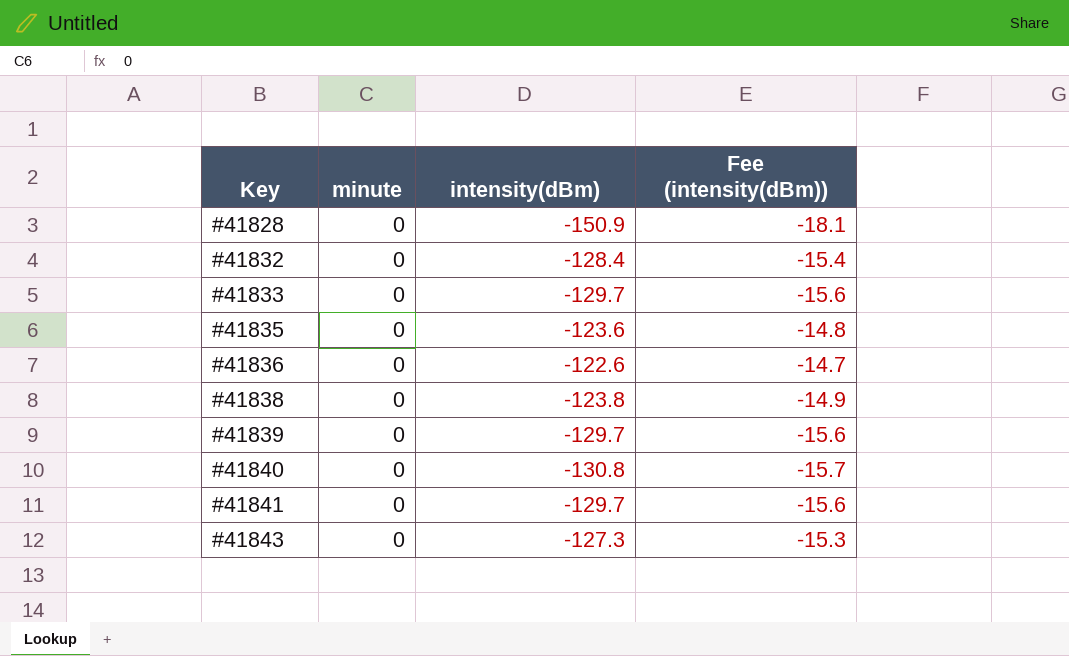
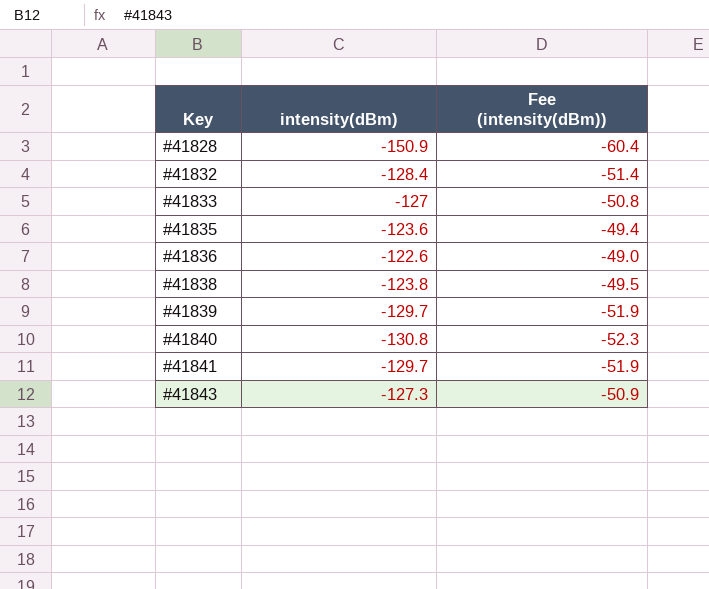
column minute | position: 2 -> none
column Fee (intensity(dBm)) | formula: [intensity(dBm)] * 0.12 -> [intensity(dBm)] * 0.4
#41833 | intensity(dBm): -129.7 -> -127

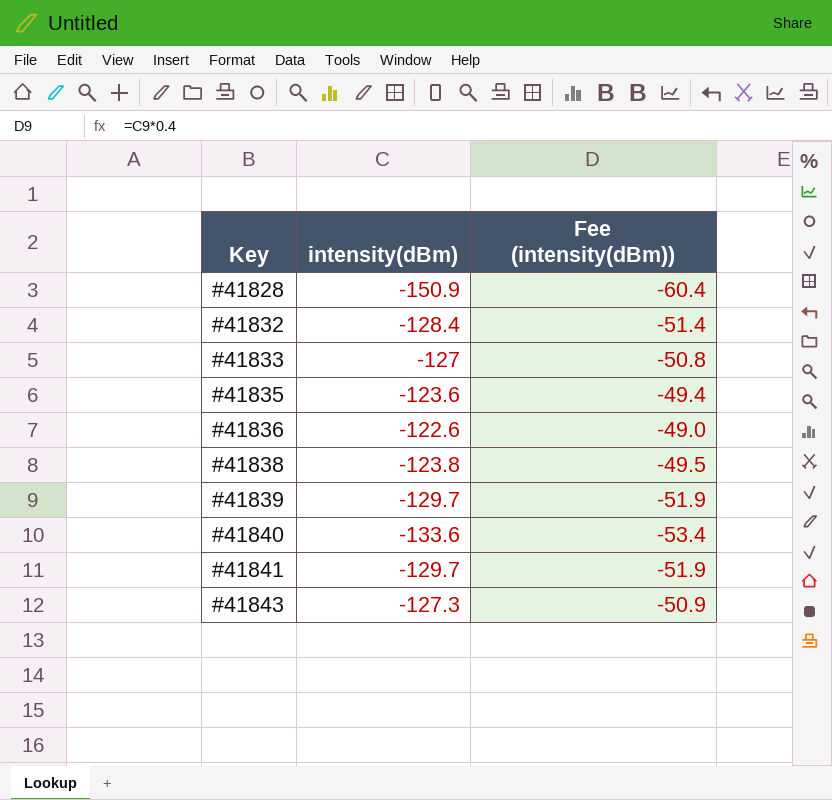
#41840 | intensity(dBm): -130.8 -> -133.6
#41840 | Fee (intensity(dBm)): -52.3 -> -53.4

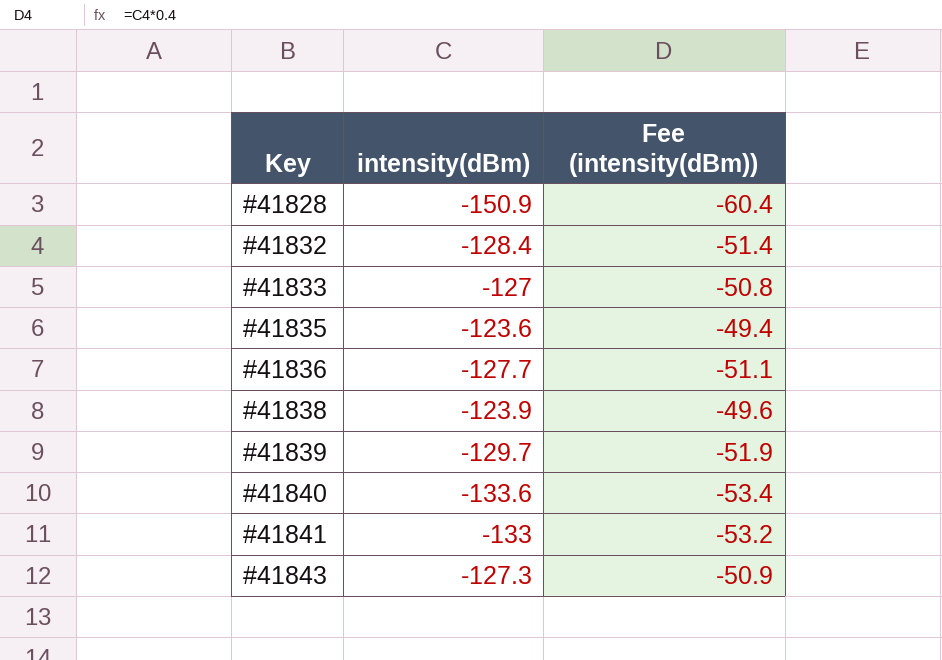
#41836 | intensity(dBm): -122.6 -> -127.7
#41836 | Fee (intensity(dBm)): -49.0 -> -51.1
#41838 | intensity(dBm): -123.8 -> -123.9
#41838 | Fee (intensity(dBm)): -49.5 -> -49.6
#41841 | intensity(dBm): -129.7 -> -133
#41841 | Fee (intensity(dBm)): -51.9 -> -53.2

